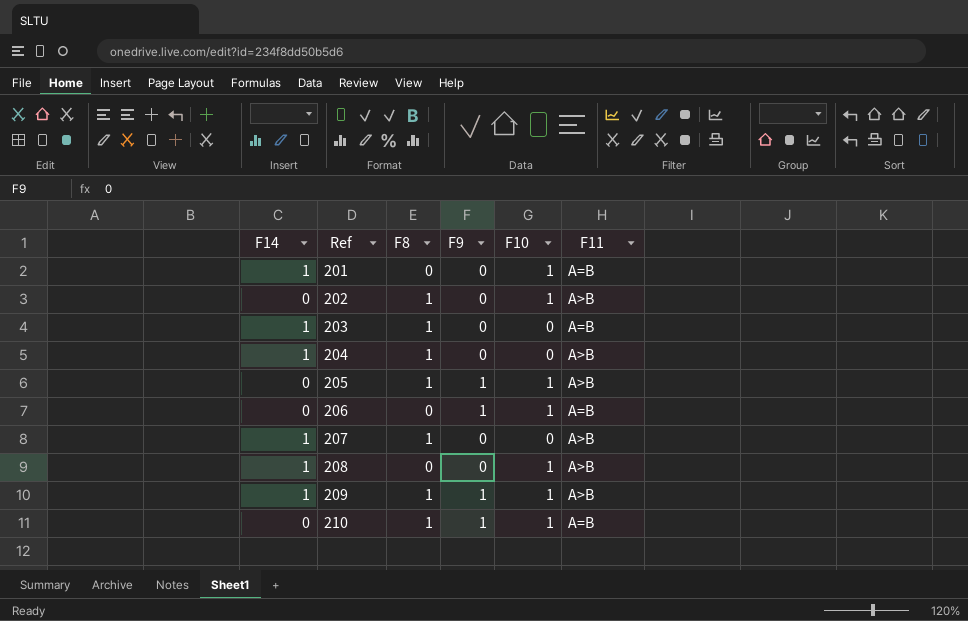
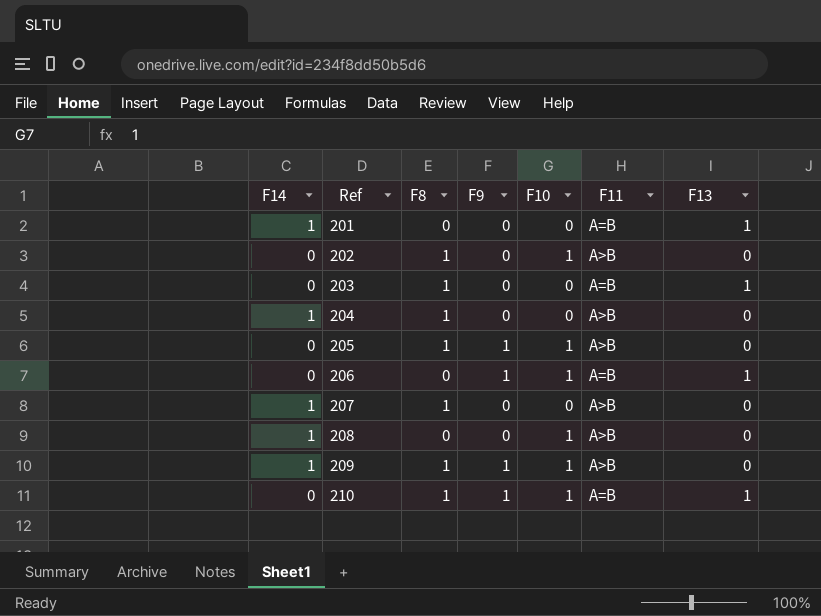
column F13 | position: none -> 7
201 | F10: 1 -> 0
203 | F14: 1 -> 0

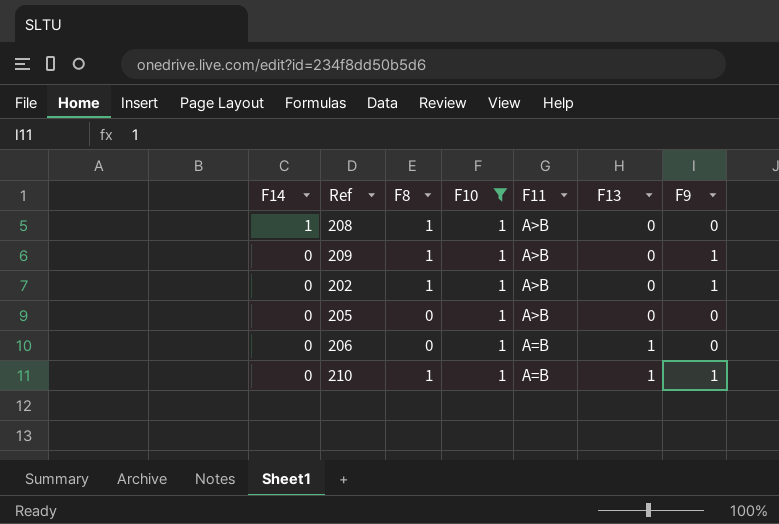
filter: none -> F10 = 1
row order: Ref ascending -> F14 descending
column F9 | position: 4 -> 7
208 | F8: 0 -> 1
209 | F14: 1 -> 0
202 | F9: 0 -> 1
205 | F8: 1 -> 0
205 | F9: 1 -> 0
206 | F9: 1 -> 0

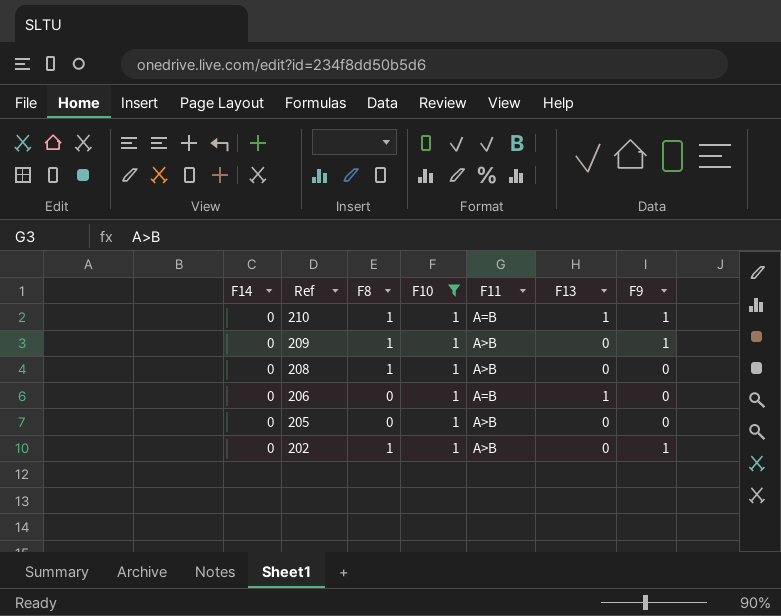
row order: F14 descending -> Ref descending
208 | F14: 1 -> 0

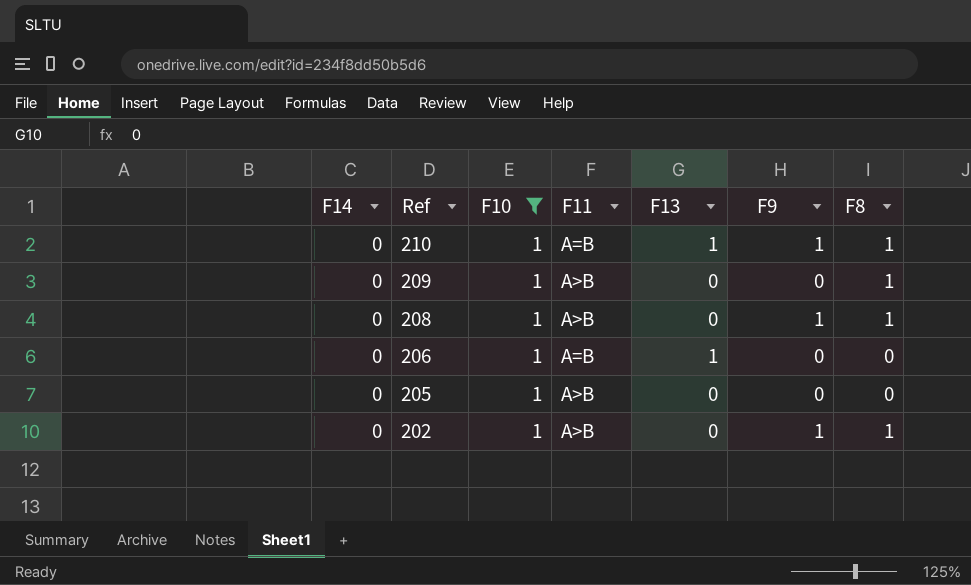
column F8 | position: 3 -> 7
209 | F9: 1 -> 0
208 | F9: 0 -> 1

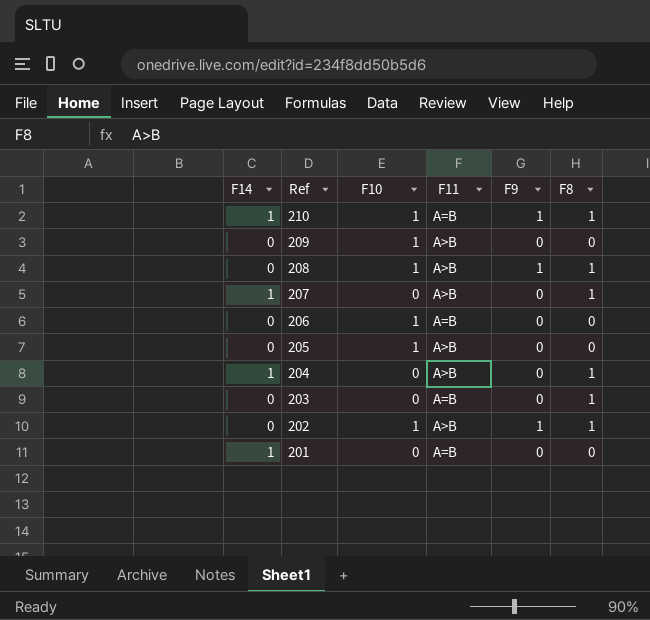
filter: F10 = 1 -> none
column F13 | position: 5 -> none
210 | F14: 0 -> 1
209 | F8: 1 -> 0

